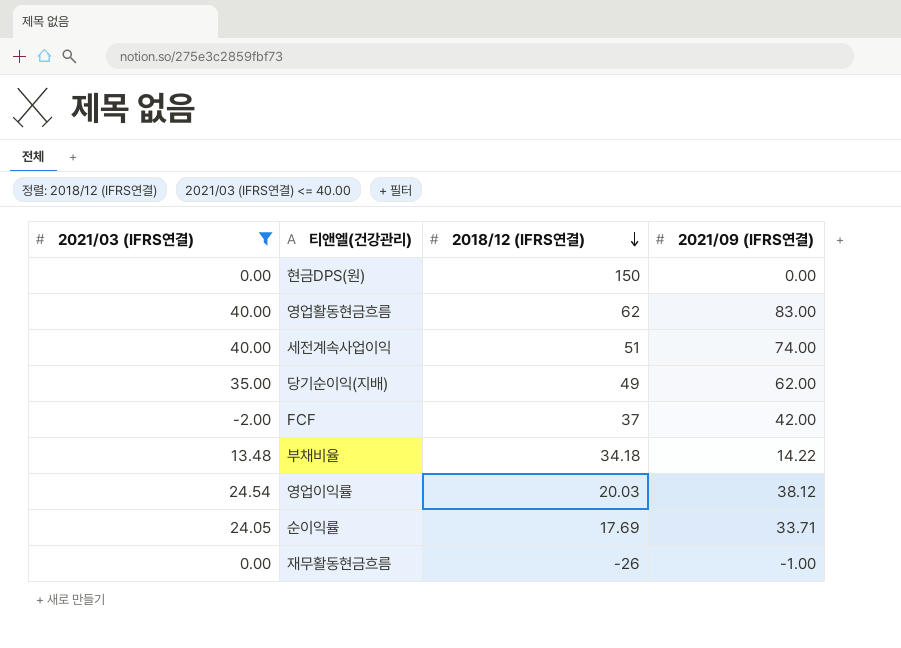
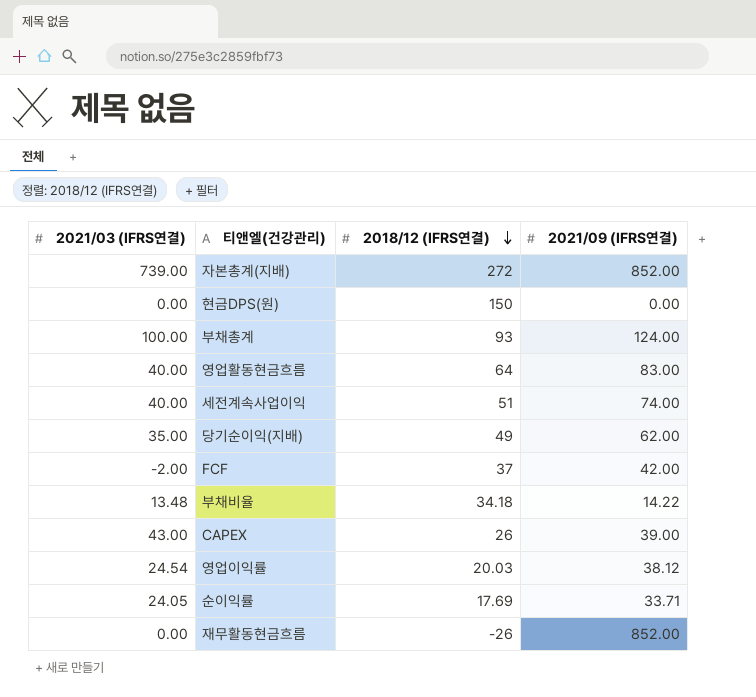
filter: 2021/03 (IFRS연결) <= 40.00 -> none
영업활동현금흐름 | 2018/12 (IFRS연결): 62 -> 64
재무활동현금흐름 | 2021/09 (IFRS연결): -1.00 -> 852.00

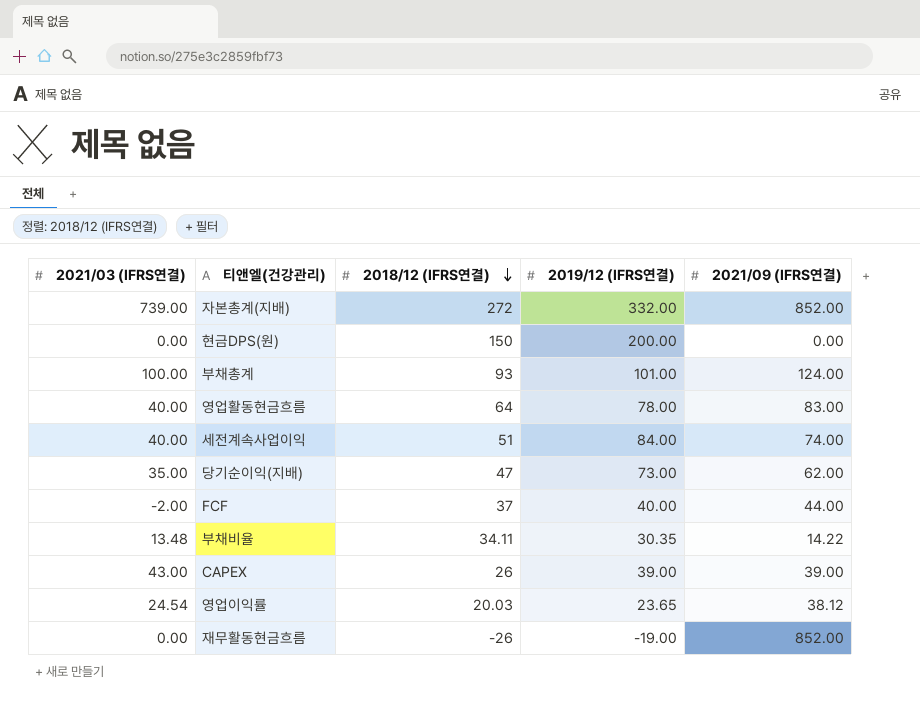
column 2019/12 (IFRS연결) | position: none -> 4
row 순이익률: 24.05 | 17.69 | 33.71 -> none
당기순이익(지배) | 2018/12 (IFRS연결): 49 -> 47
FCF | 2021/09 (IFRS연결): 42.00 -> 44.00
부채비율 | 2018/12 (IFRS연결): 34.18 -> 34.11

